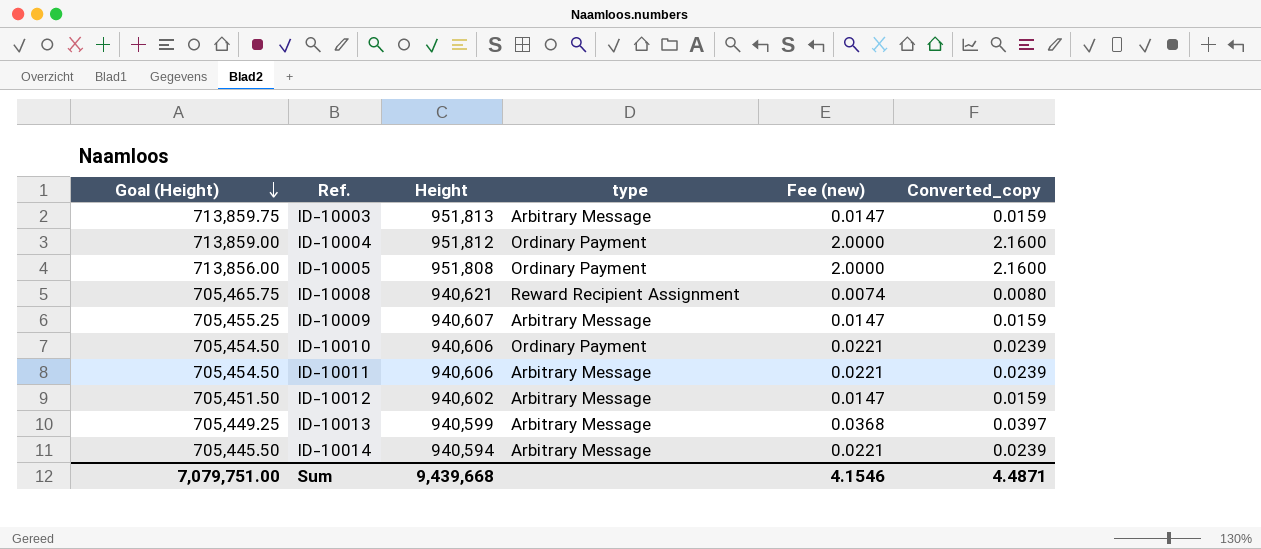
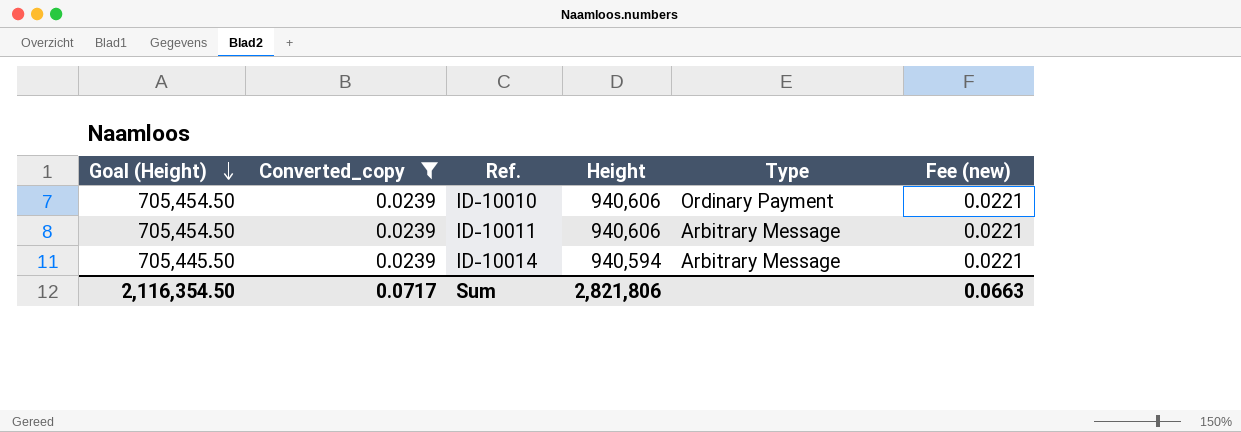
filter: none -> Converted_copy = 0.0239
column Converted_copy | position: 6 -> 2
column name: type -> Type
Sum | Goal (Height): 7,079,751.00 -> 2,116,354.50
Sum | Converted_copy: 4.4871 -> 0.0717
Sum | Height: 9,439,668 -> 2,821,806
Sum | Fee (new): 4.1546 -> 0.0663

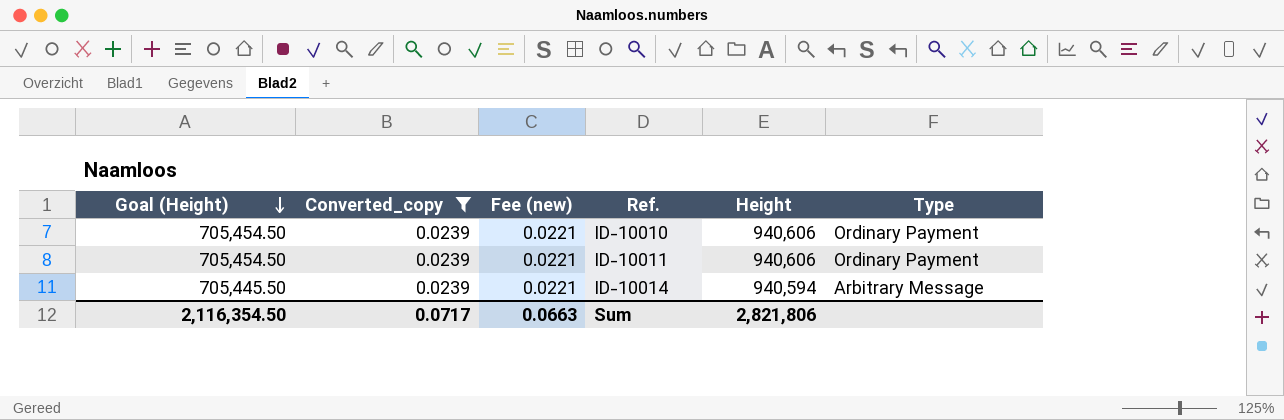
column Fee (new) | position: 6 -> 3
ID-10011 | Type: Arbitrary Message -> Ordinary Payment

